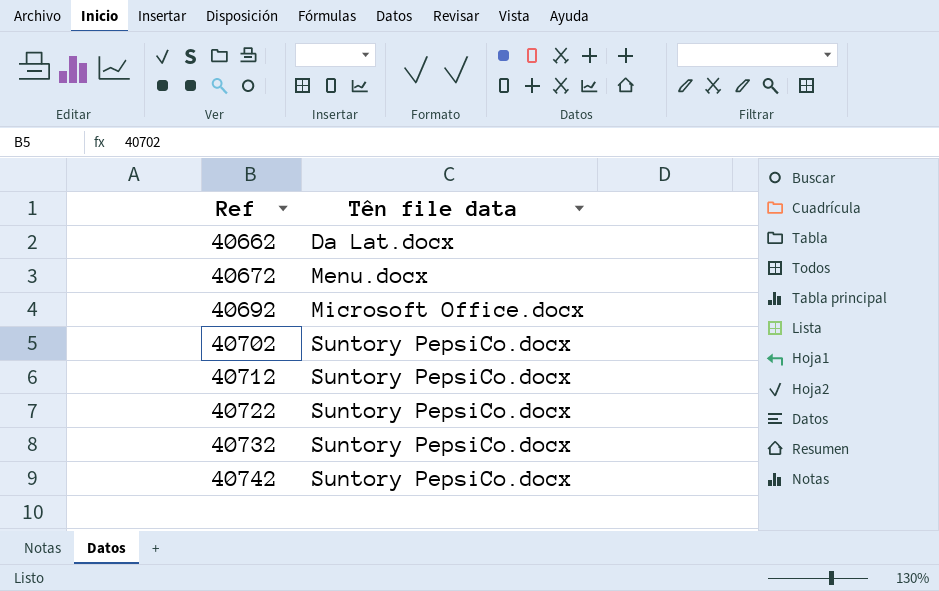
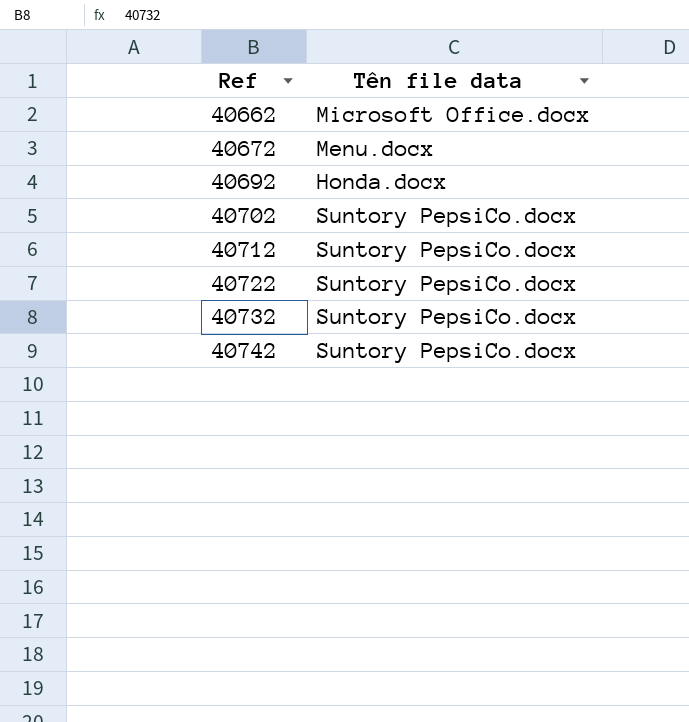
40662 | Tên file data: Da Lat.docx -> Microsoft Office.docx
40692 | Tên file data: Microsoft Office.docx -> Honda.docx

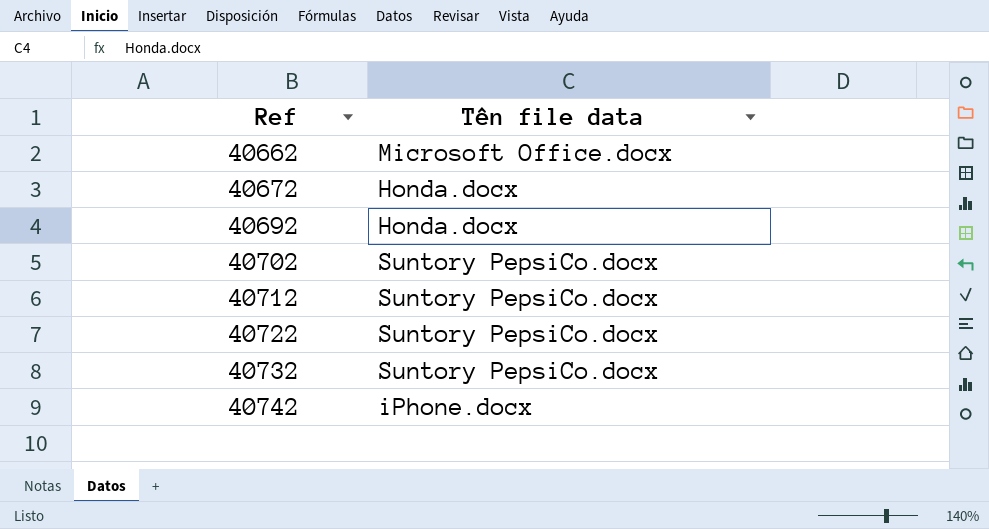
40672 | Tên file data: Menu.docx -> Honda.docx
40742 | Tên file data: Suntory PepsiCo.docx -> iPhone.docx

